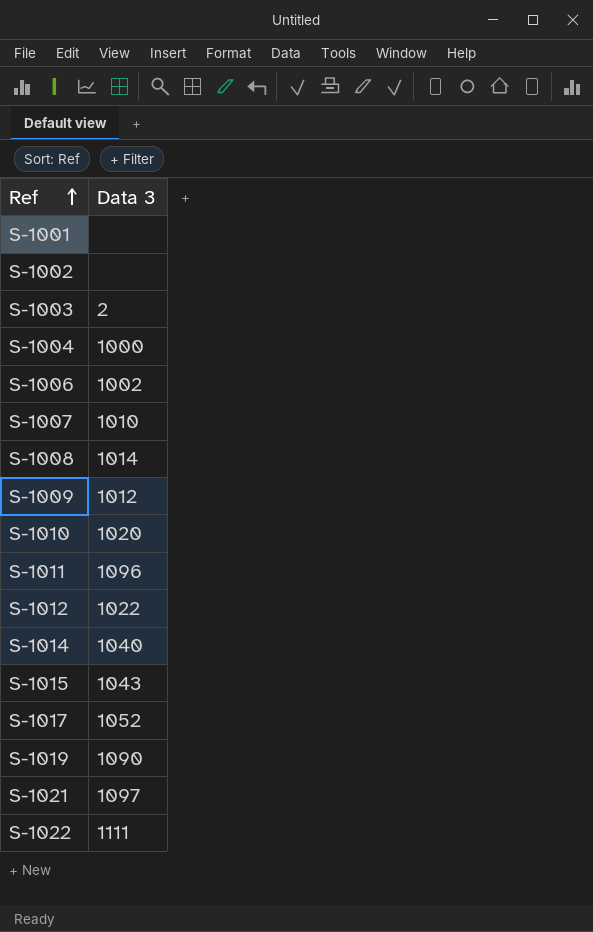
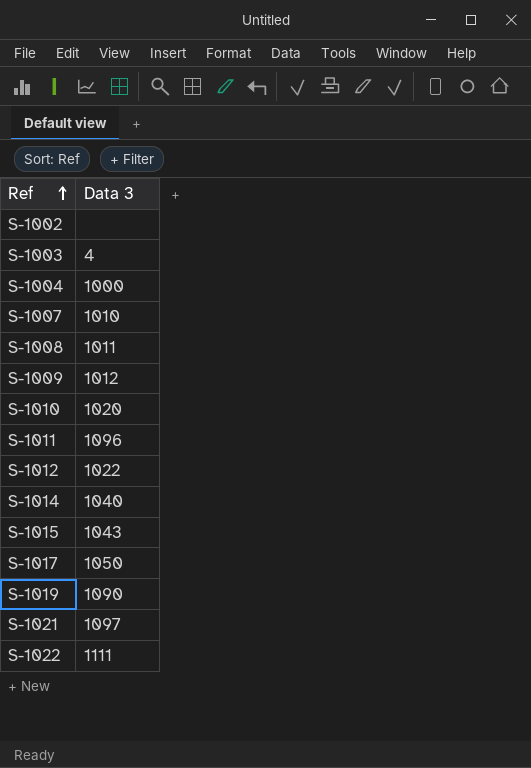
row S-1001: none -> none
row S-1006: 1002 -> none
S-1003 | Data 3: 2 -> 4
S-1008 | Data 3: 1014 -> 1011
S-1017 | Data 3: 1052 -> 1050

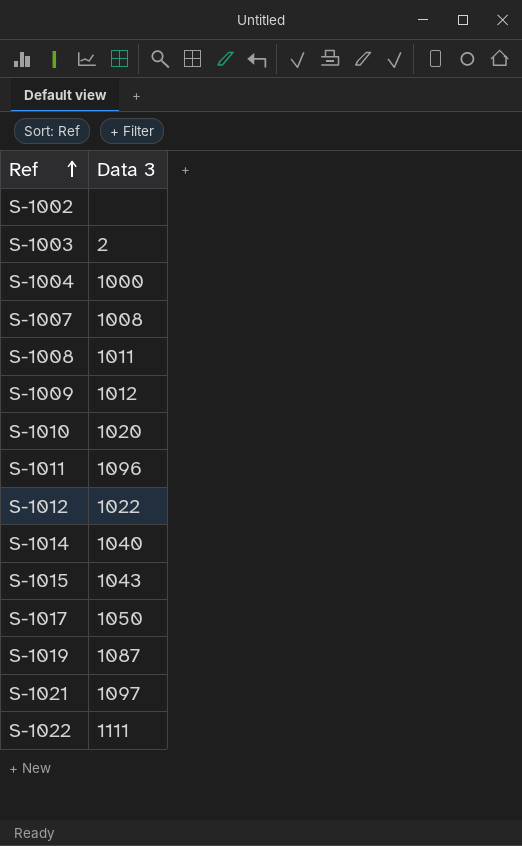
S-1003 | Data 3: 4 -> 2
S-1007 | Data 3: 1010 -> 1008
S-1019 | Data 3: 1090 -> 1087

